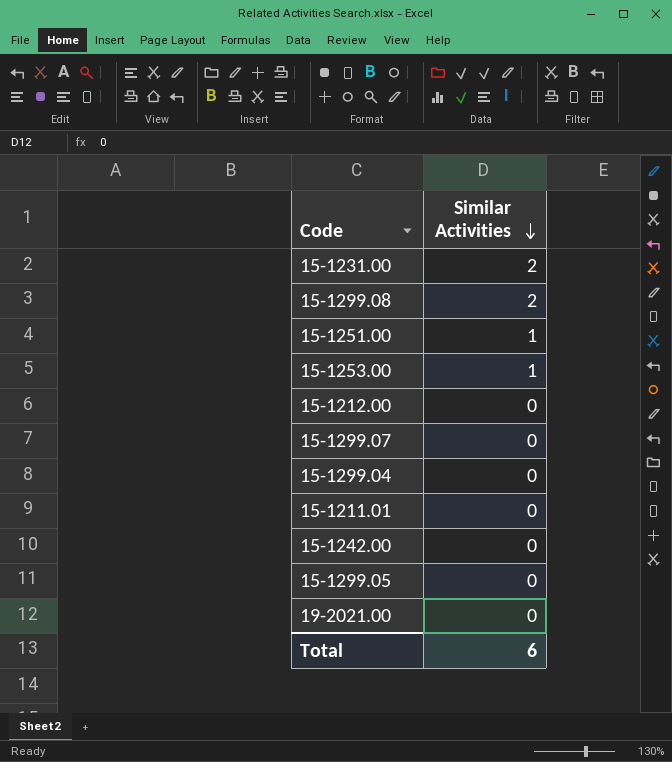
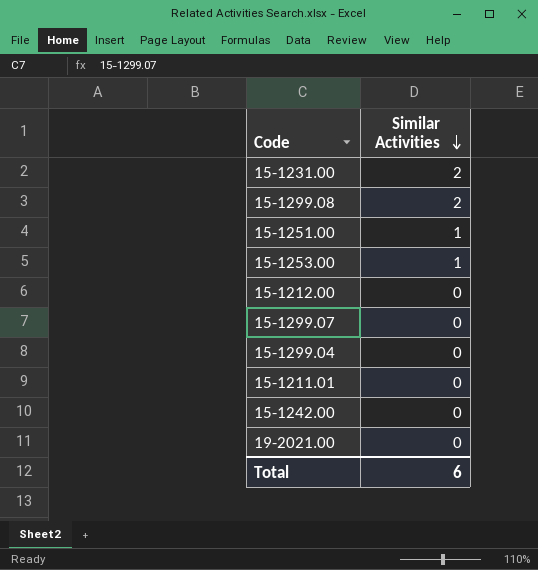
row 15-1299.05: 0 -> none

